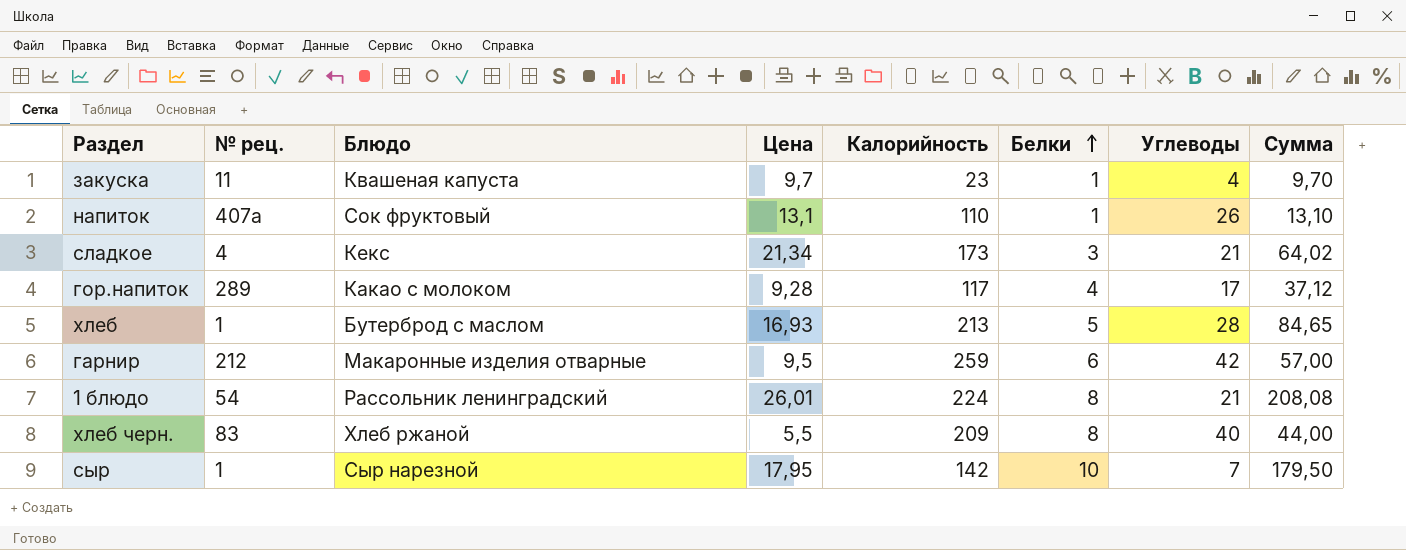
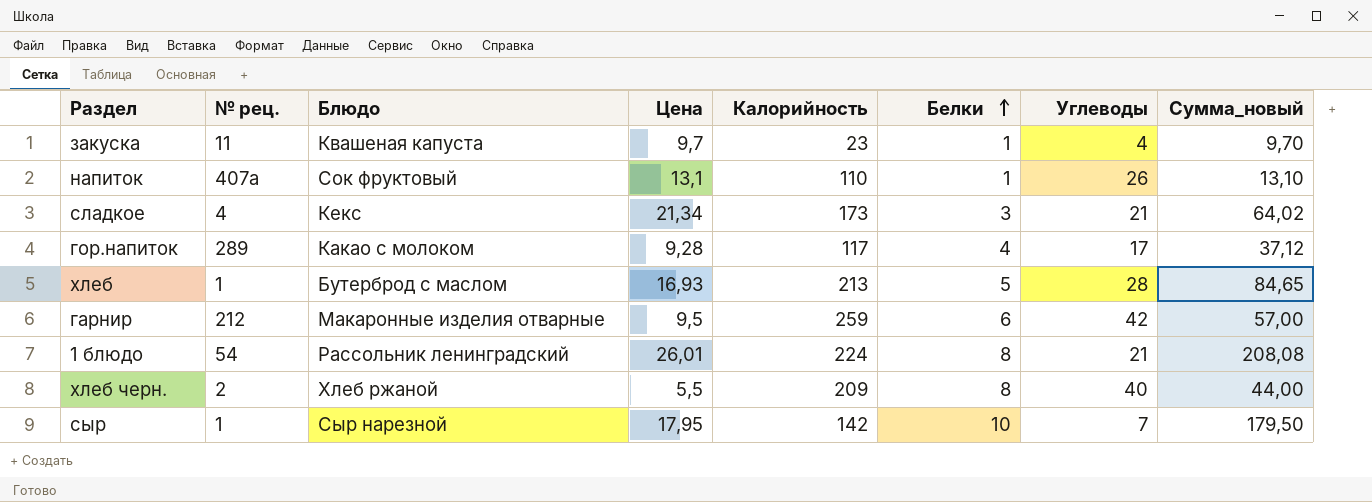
column name: Сумма -> Сумма_новый
хлеб черн. | № рец.: 83 -> 2

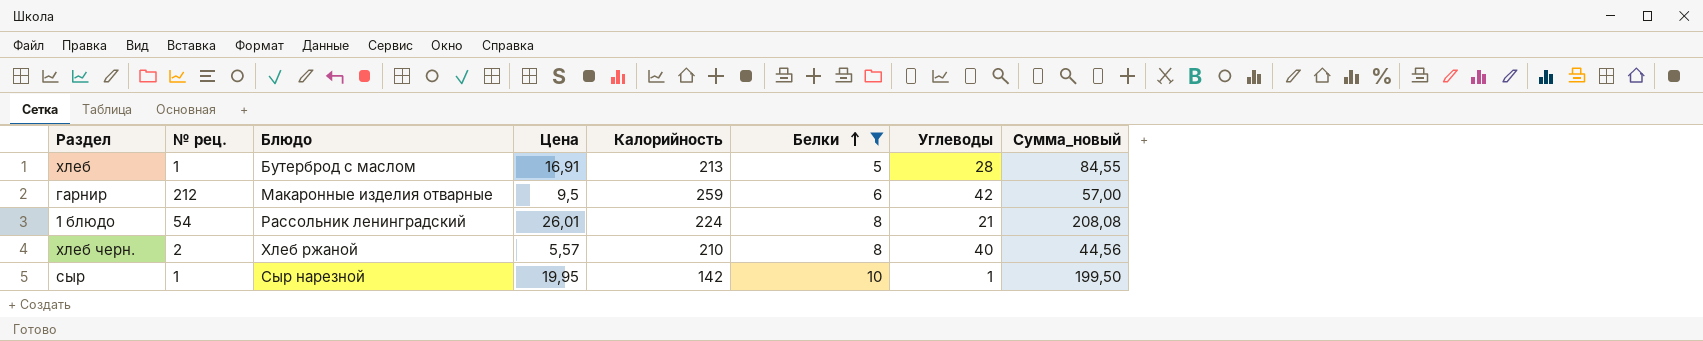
filter: none -> Белки >= 5
хлеб | Цена: 16,93 -> 16,91
хлеб | Сумма_новый: 84,65 -> 84,55
хлеб черн. | Цена: 5,5 -> 5,57
хлеб черн. | Калорийность: 209 -> 210
хлеб черн. | Сумма_новый: 44,00 -> 44,56
сыр | Цена: 17,95 -> 19,95
сыр | Углеводы: 7 -> 1
сыр | Сумма_новый: 179,50 -> 199,50

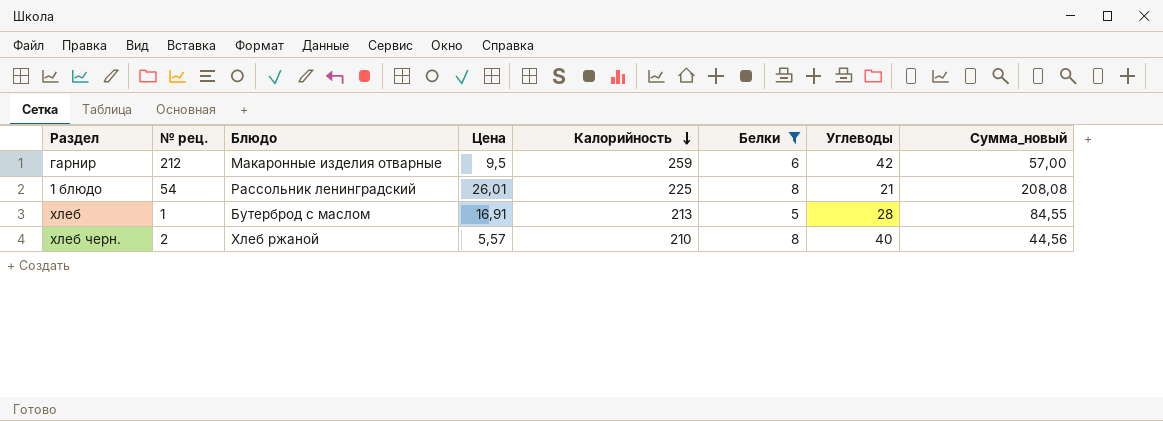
row order: Белки ascending -> Калорийность descending
row сыр: 1 | Сыр нарезной | 19,95 | 142 | 10 | 1 | 199,50 -> none
1 блюдо | Калорийность: 224 -> 225

